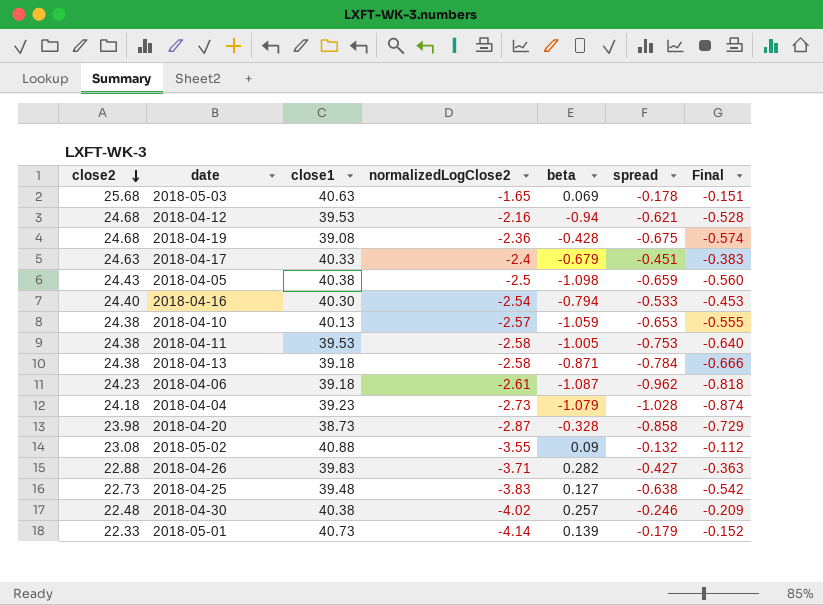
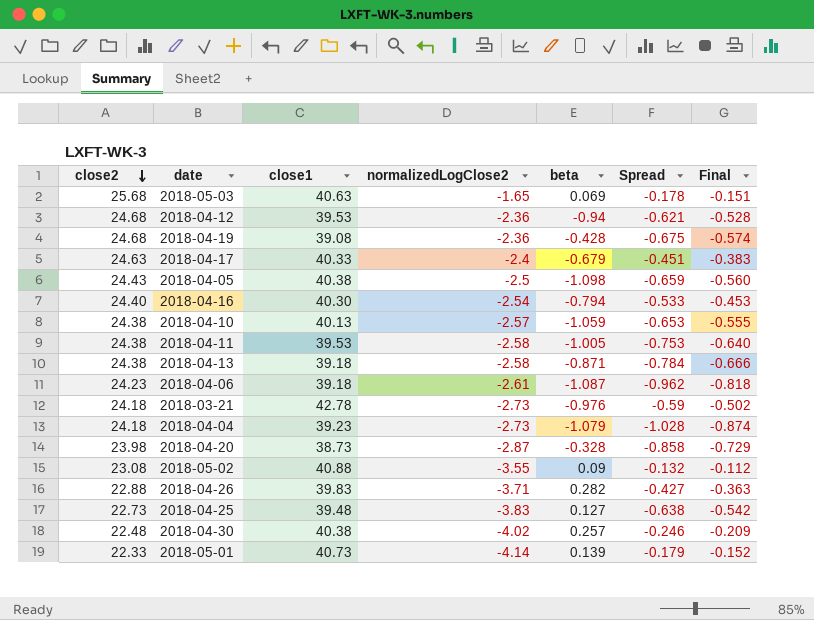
column name: spread -> Spread
2018-04-12 | normalizedLogClose2: -2.16 -> -2.36
row 2018-03-21: none -> 24.18 | 42.78 | -2.73 | -0.976 | -0.59 | -0.502

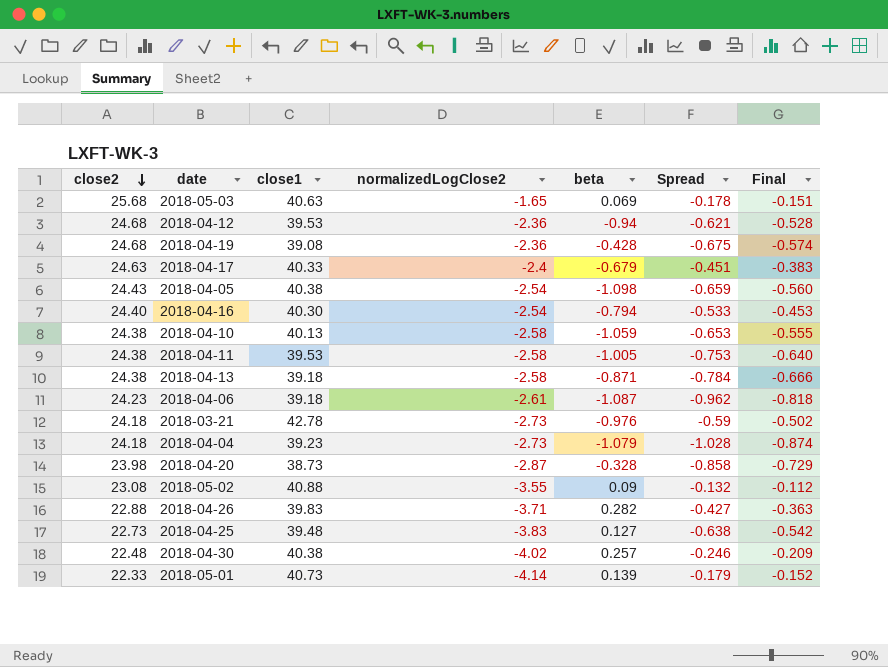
2018-04-05 | normalizedLogClose2: -2.5 -> -2.54
2018-04-10 | normalizedLogClose2: -2.57 -> -2.58

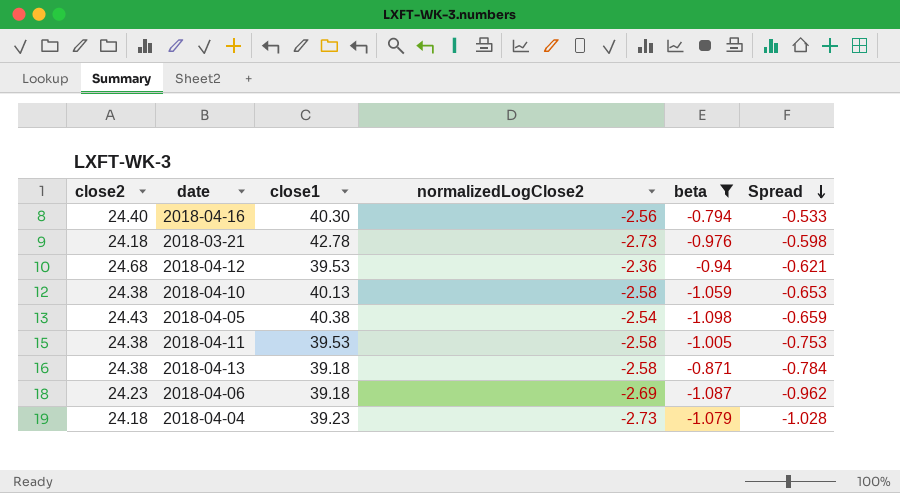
filter: none -> beta <= -0.794
row order: close2 descending -> Spread descending
column Final | formula: [Spread] * 0.85 -> none
2018-04-16 | normalizedLogClose2: -2.54 -> -2.56
2018-03-21 | Spread: -0.59 -> -0.598
2018-04-06 | normalizedLogClose2: -2.61 -> -2.69

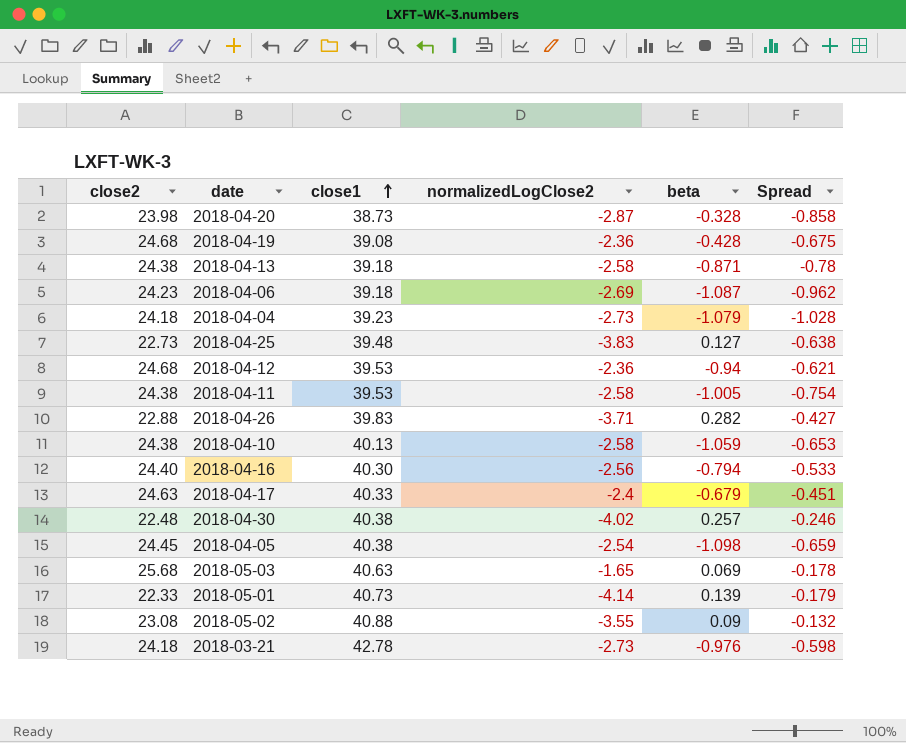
filter: beta <= -0.794 -> none
row order: Spread descending -> close1 ascending
2018-04-13 | Spread: -0.784 -> -0.78
2018-04-11 | Spread: -0.753 -> -0.754
2018-04-05 | close2: 24.43 -> 24.45

